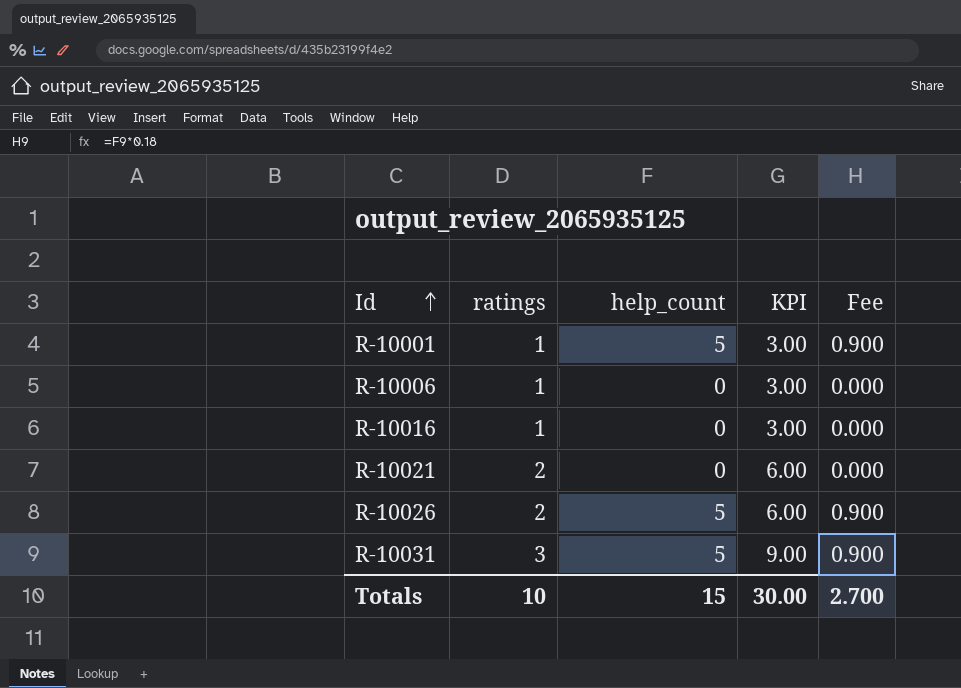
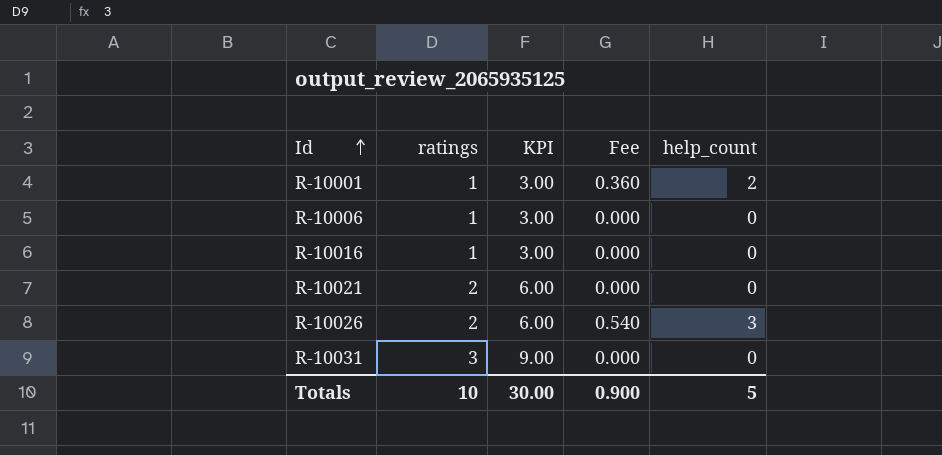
column help_count | position: 3 -> 5
R-10001 | Fee: 0.900 -> 0.360
R-10001 | help_count: 5 -> 2
R-10026 | Fee: 0.900 -> 0.540
R-10026 | help_count: 5 -> 3
R-10031 | Fee: 0.900 -> 0.000
R-10031 | help_count: 5 -> 0
Totals | Fee: 2.700 -> 0.900
Totals | help_count: 15 -> 5

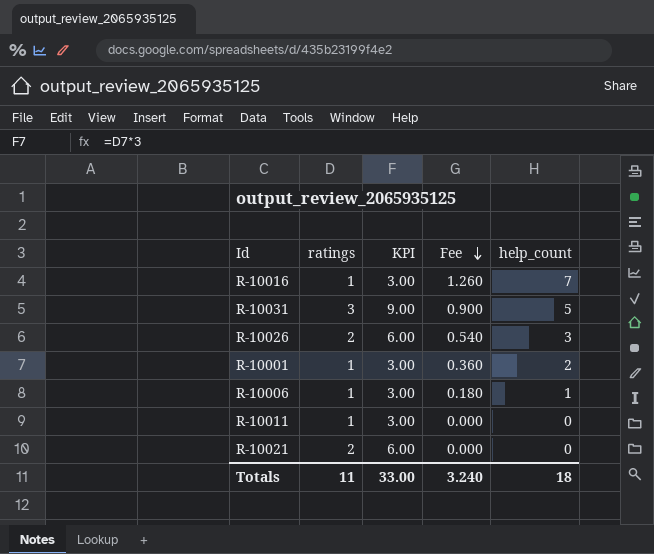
row order: Id ascending -> Fee descending
R-10016 | Fee: 0.000 -> 1.260
R-10016 | help_count: 0 -> 7
R-10031 | Fee: 0.000 -> 0.900
R-10031 | help_count: 0 -> 5
R-10006 | Fee: 0.000 -> 0.180
R-10006 | help_count: 0 -> 1
row R-10011: none -> 1 | 3.00 | 0.000 | 0
Totals | ratings: 10 -> 11
Totals | KPI: 30.00 -> 33.00
Totals | Fee: 0.900 -> 3.240
Totals | help_count: 5 -> 18

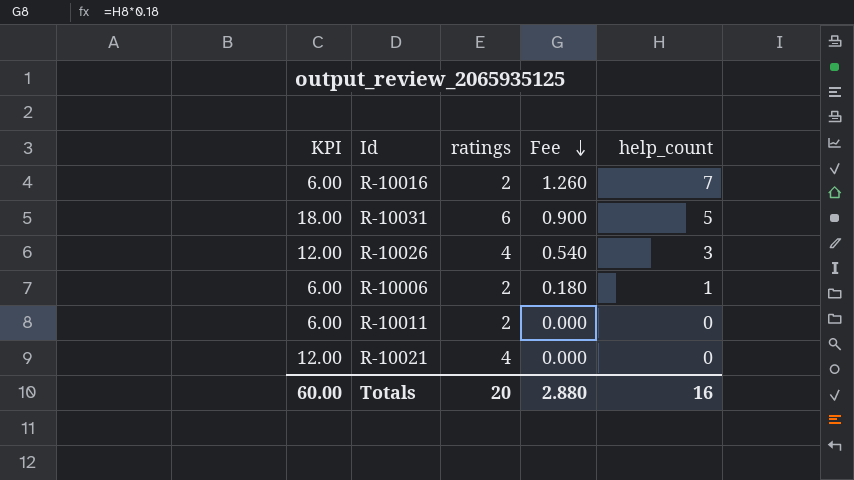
column KPI | position: 3 -> 1
row R-10001: 1 | 3.00 | 0.360 | 2 -> none
R-10016 | KPI: 3.00 -> 6.00
R-10016 | ratings: 1 -> 2
R-10031 | KPI: 9.00 -> 18.00
R-10031 | ratings: 3 -> 6
R-10026 | KPI: 6.00 -> 12.00
R-10026 | ratings: 2 -> 4
R-10006 | KPI: 3.00 -> 6.00
R-10006 | ratings: 1 -> 2
R-10011 | KPI: 3.00 -> 6.00
R-10011 | ratings: 1 -> 2
R-10021 | KPI: 6.00 -> 12.00
R-10021 | ratings: 2 -> 4
Totals | KPI: 33.00 -> 60.00
Totals | ratings: 11 -> 20
Totals | Fee: 3.240 -> 2.880
Totals | help_count: 18 -> 16

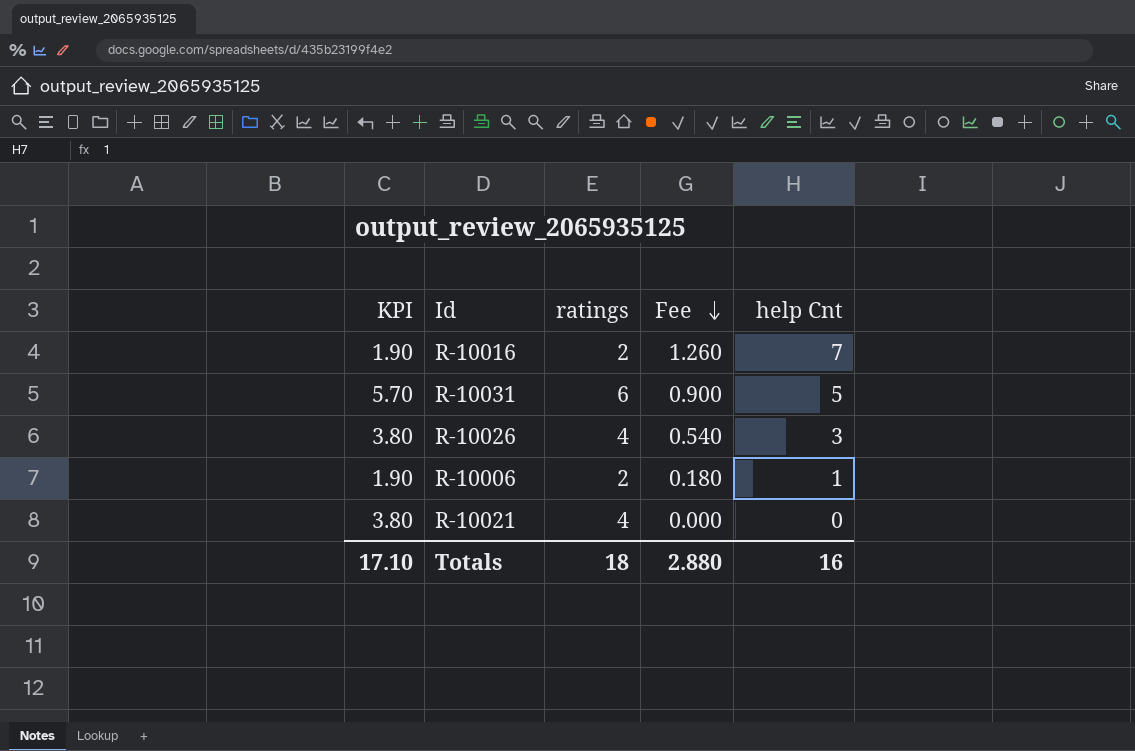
column KPI | formula: [ratings] * 3 -> [ratings] * 0.95
column name: help_count -> help Cnt
row R-10011: 6.00 | 2 | 0.000 | 0 -> none
Totals | KPI: 60.00 -> 17.10
Totals | ratings: 20 -> 18

